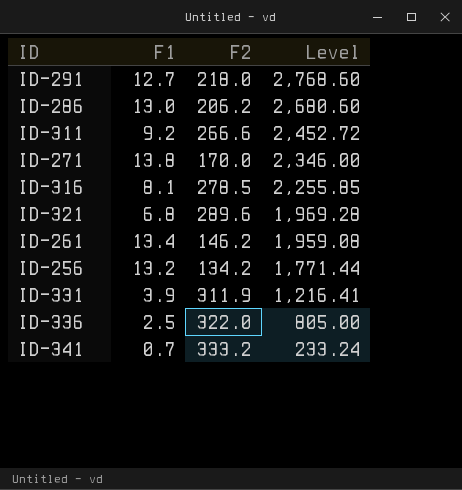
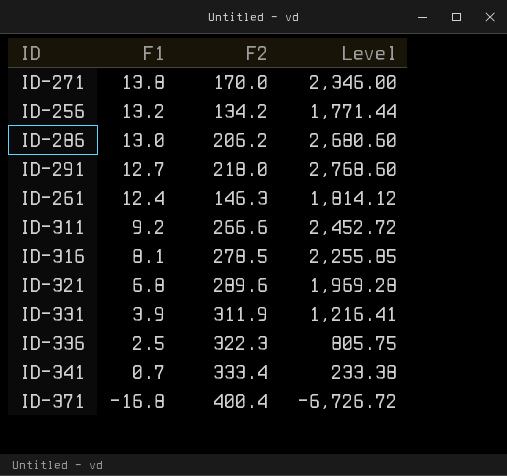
row order: Level descending -> F1 descending
ID-261 | F1: 13.4 -> 12.4
ID-261 | F2: 146.2 -> 146.3
ID-261 | Level: 1,959.08 -> 1,814.12
ID-336 | F2: 322.0 -> 322.3
ID-336 | Level: 805.00 -> 805.75
ID-341 | F2: 333.2 -> 333.4
ID-341 | Level: 233.24 -> 233.38
row ID-371: none -> -16.8 | 400.4 | -6,726.72

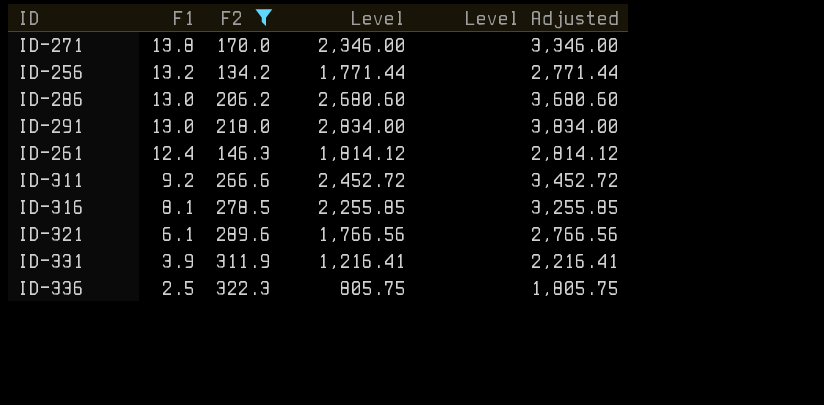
filter: none -> F2 <= 322.3
column Level Adjusted | formula: none -> [Level] + 1000
ID-291 | F1: 12.7 -> 13.0
ID-291 | Level: 2,768.60 -> 2,834.00
ID-321 | F1: 6.8 -> 6.1
ID-321 | Level: 1,969.28 -> 1,766.56

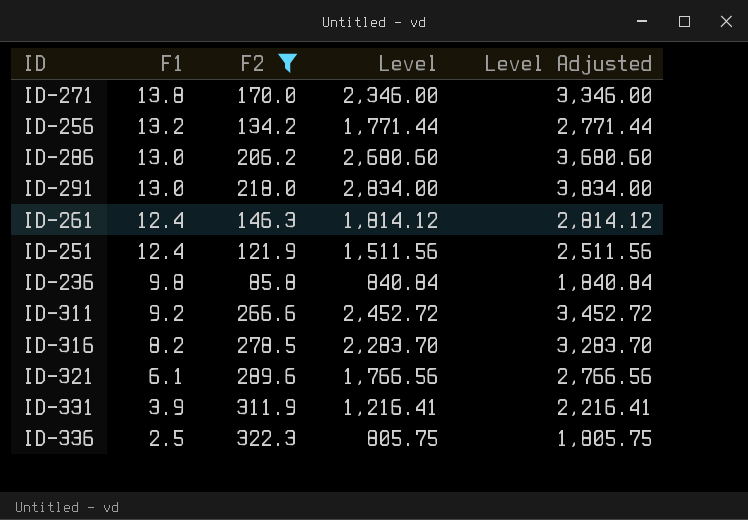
row ID-251: none -> 12.4 | 121.9 | 1,511.56 | 2,511.56
row ID-236: none -> 9.8 | 85.8 | 840.84 | 1,840.84
ID-316 | F1: 8.1 -> 8.2
ID-316 | Level: 2,255.85 -> 2,283.70
ID-316 | Level Adjusted: 3,255.85 -> 3,283.70

